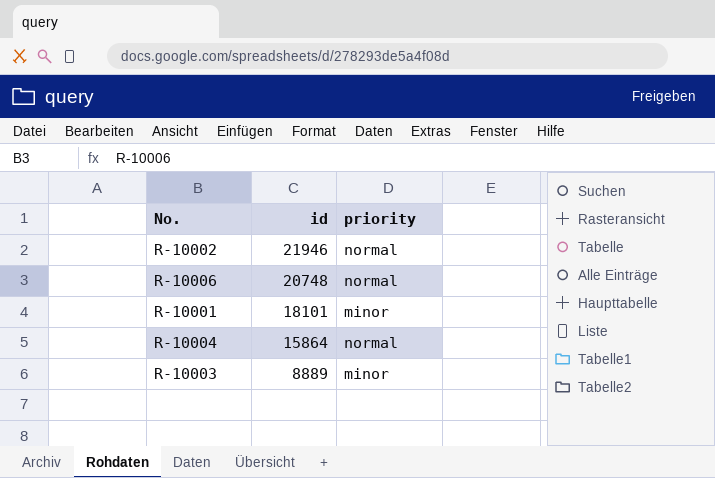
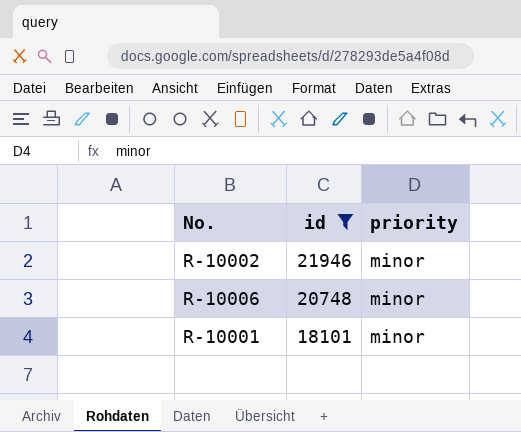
filter: none -> id >= 18101
R-10002 | priority: normal -> minor
R-10006 | priority: normal -> minor

